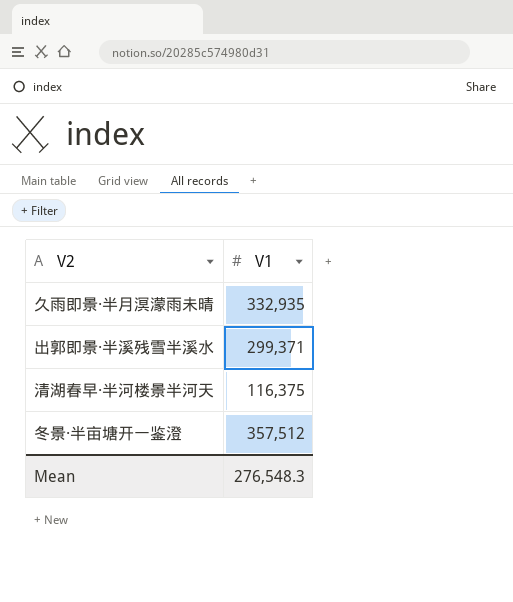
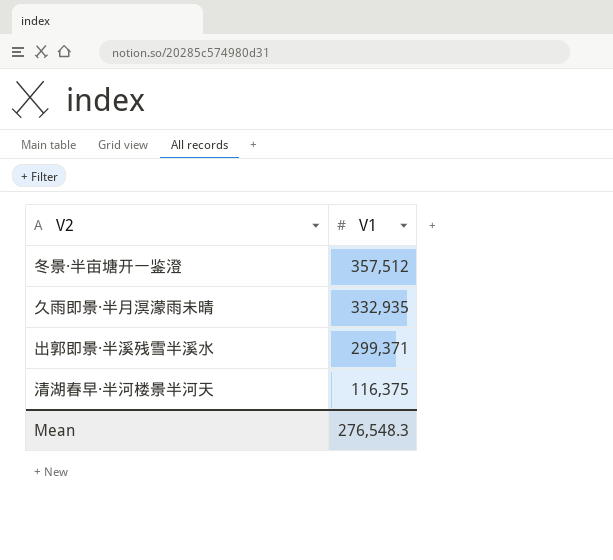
row order: none -> V1 descending

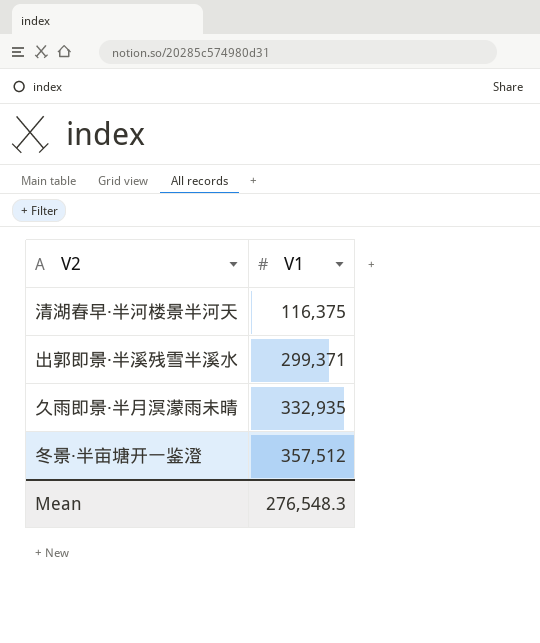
row order: V1 descending -> V1 ascending

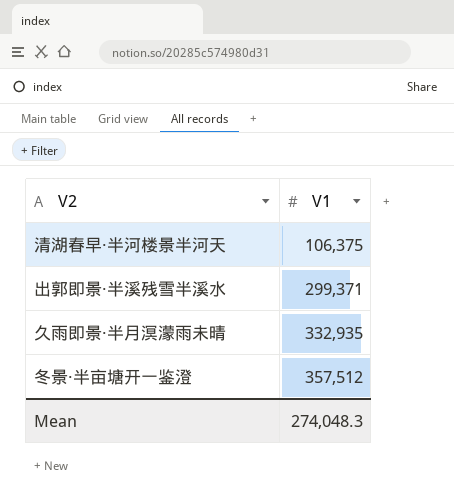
清湖春早·半河楼景半河天 | V1: 116,375 -> 106,375
Mean | V1: 276,548.3 -> 274,048.3

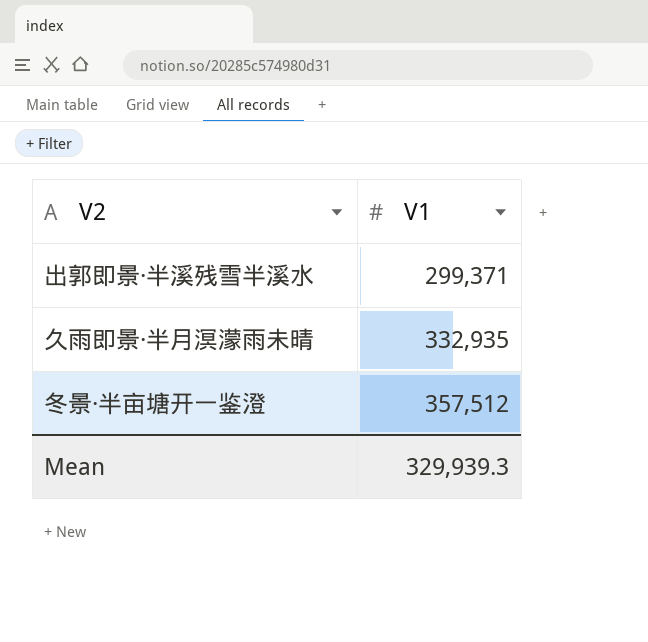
row 清湖春早·半河楼景半河天: 106,375 -> none
Mean | V1: 274,048.3 -> 329,939.3

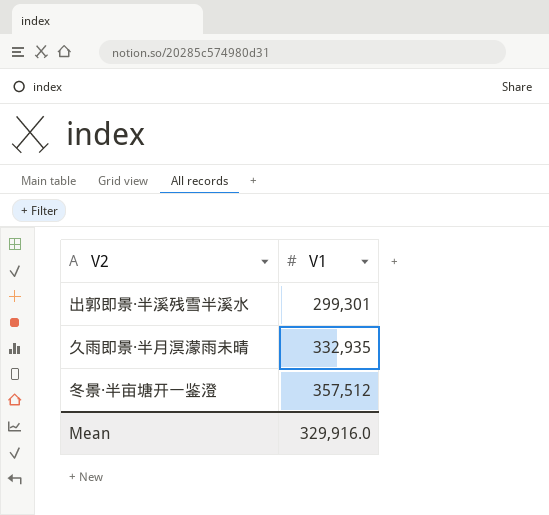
出郭即景·半溪残雪半溪水 | V1: 299,371 -> 299,301
Mean | V1: 329,939.3 -> 329,916.0

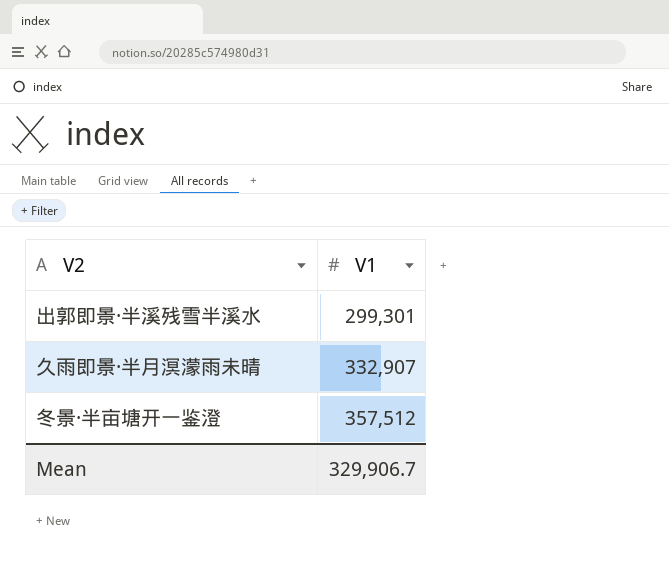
久雨即景·半月溟濛雨未晴 | V1: 332,935 -> 332,907
Mean | V1: 329,916.0 -> 329,906.7

